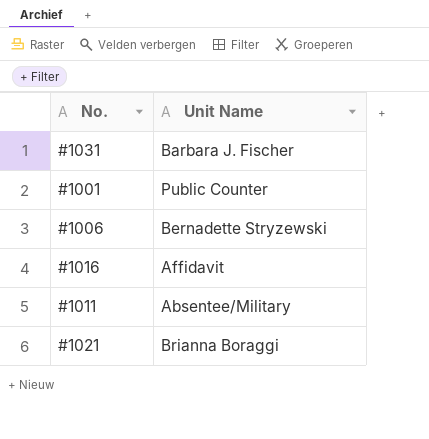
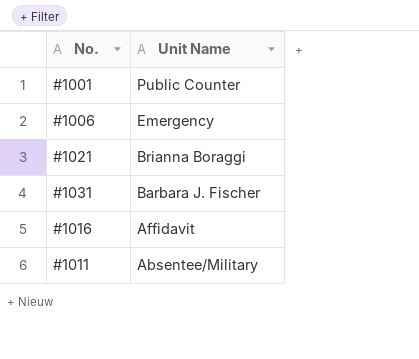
row order: none -> Unit Name descending
#1006 | Unit Name: Bernadette Stryzewski -> Emergency

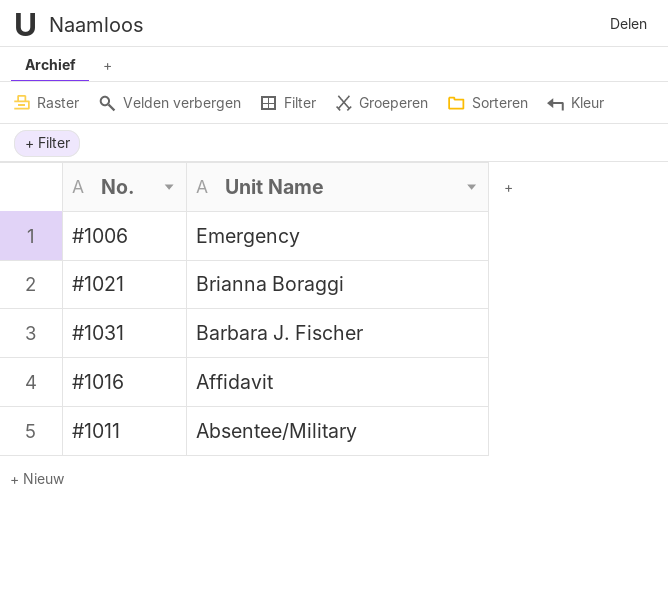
row #1001: Public Counter -> none

